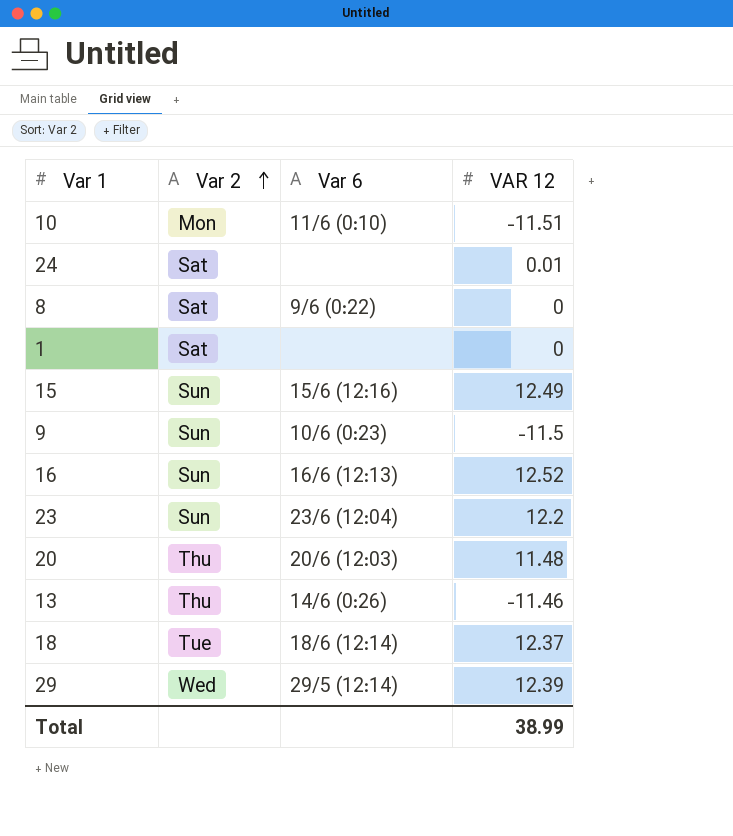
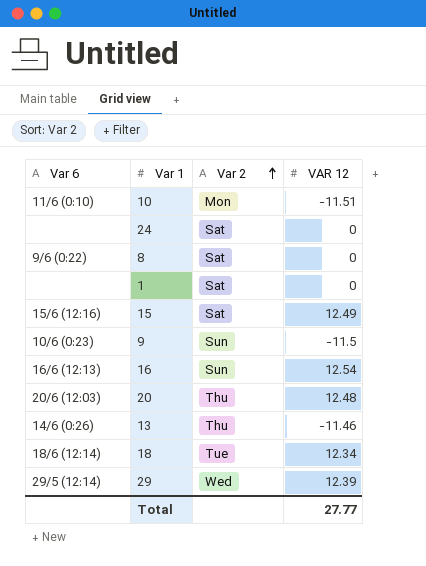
column Var 6 | position: 3 -> 1
row 23: Sun | 23/6 (12:04) | 12.2 -> none
24 | VAR 12: 0.01 -> 0
15 | Var 2: Sun -> Sat
16 | VAR 12: 12.52 -> 12.54
20 | VAR 12: 11.48 -> 12.48
18 | VAR 12: 12.37 -> 12.34
Total | VAR 12: 38.99 -> 27.77

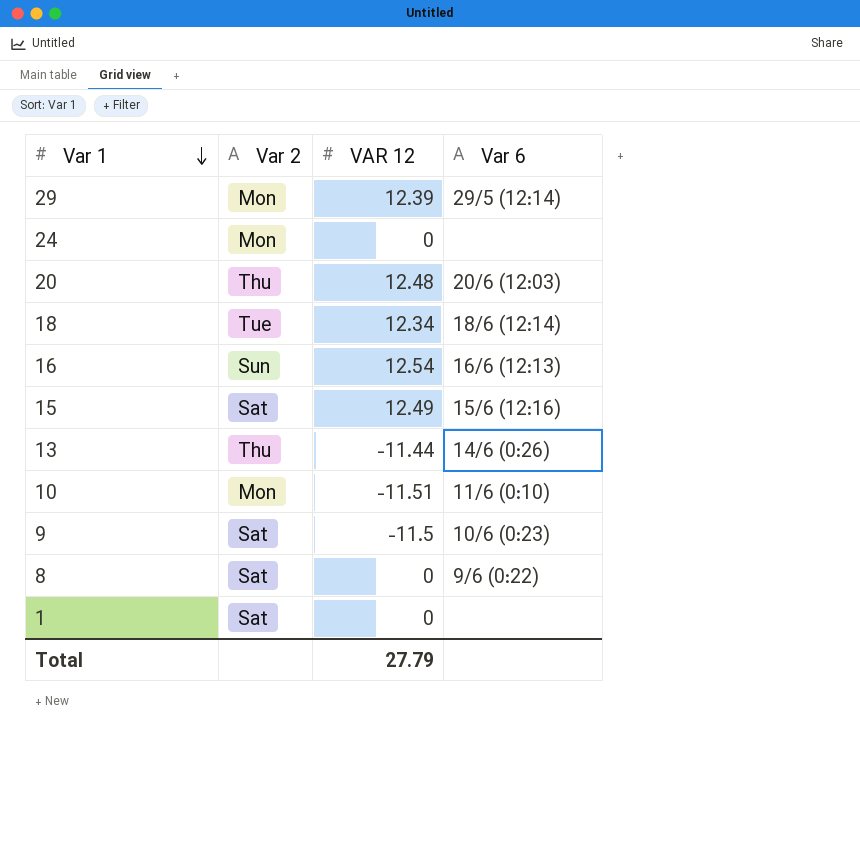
row order: Var 2 ascending -> Var 1 descending
column Var 6 | position: 1 -> 4
29 | Var 2: Wed -> Mon
24 | Var 2: Sat -> Mon
13 | VAR 12: -11.46 -> -11.44
9 | Var 2: Sun -> Sat
Total | VAR 12: 27.77 -> 27.79

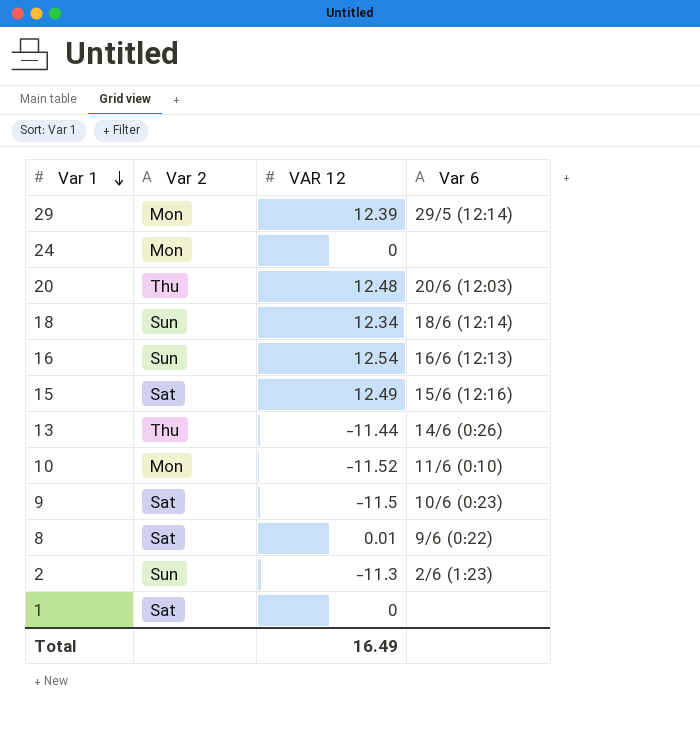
18 | Var 2: Tue -> Sun
10 | VAR 12: -11.51 -> -11.52
8 | VAR 12: 0 -> 0.01
row 2: none -> Sun | -11.3 | 2/6 (1:23)
Total | VAR 12: 27.79 -> 16.49

